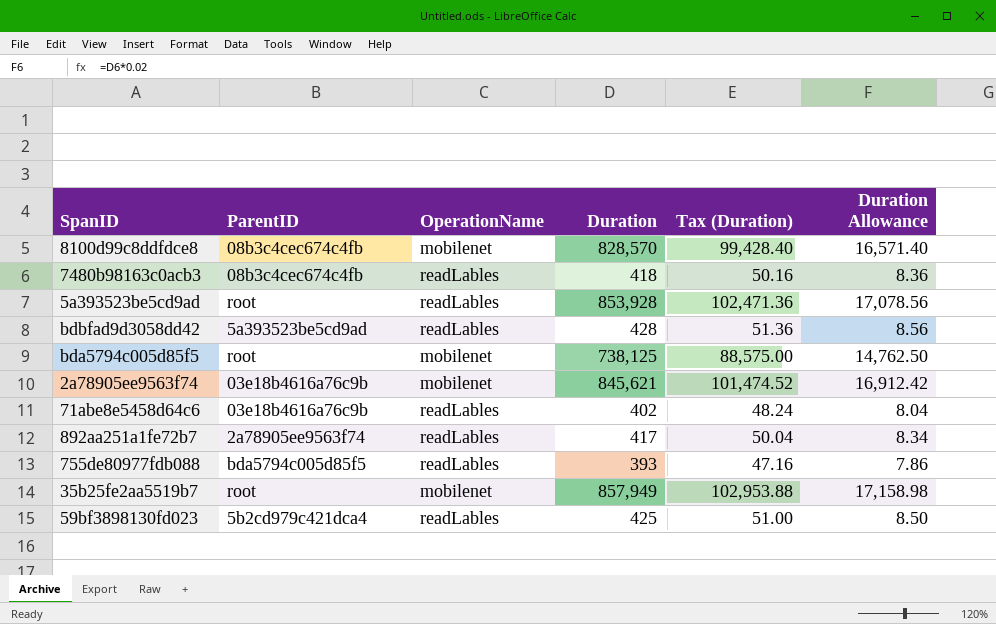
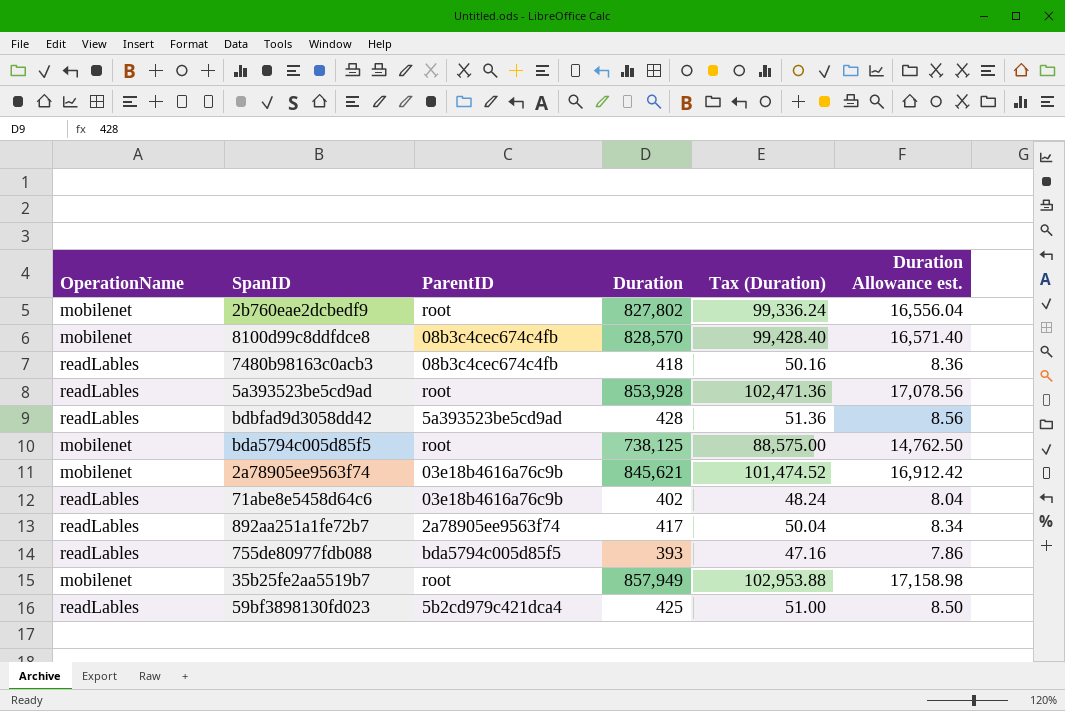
column OperationName | position: 3 -> 1
column name: Duration Allowance -> Duration Allowance est.
row 2b760eae2dcbedf9: none -> mobilenet | root | 827,802 | 99,336.24 | 16,556.04

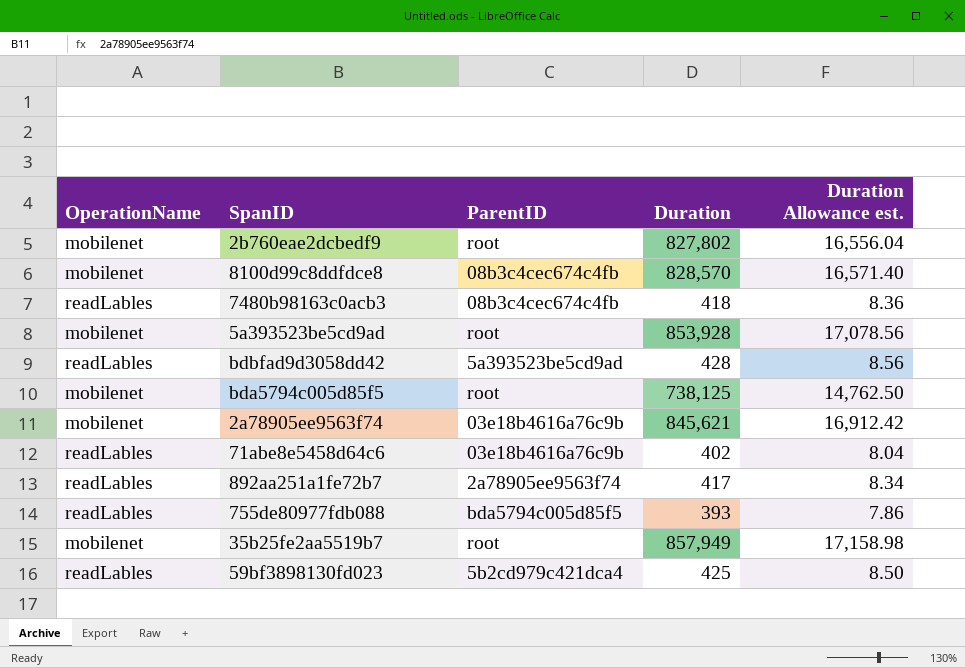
column Tax (Duration) | formula: [Duration] * 0.12 -> none
5a393523be5cd9ad | OperationName: readLables -> mobilenet

